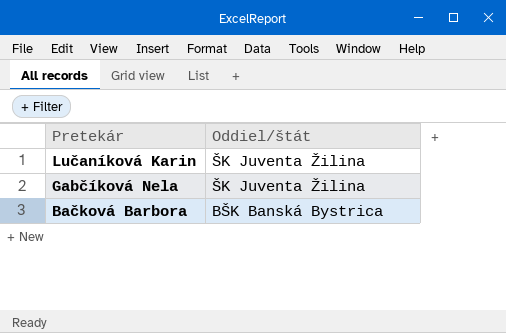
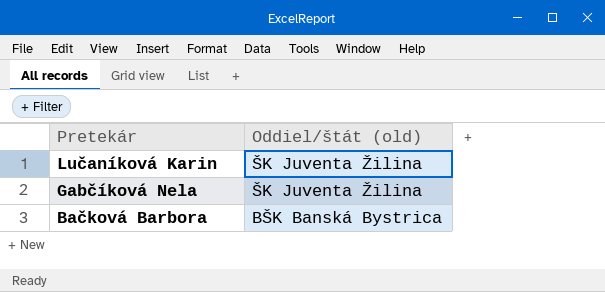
column name: Oddiel/štát -> Oddiel/štát (old)

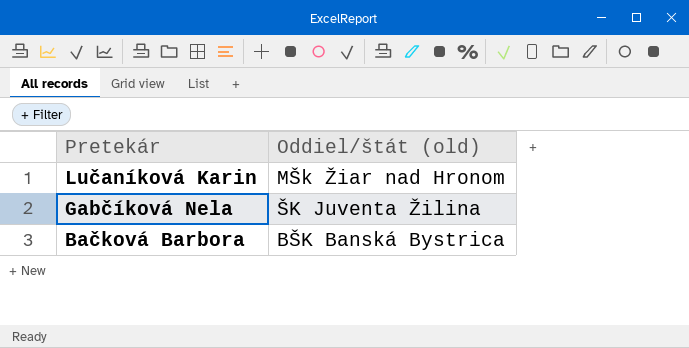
Lučaníková Karin | Oddiel/štát (old): ŠK Juventa Žilina -> MŠk Žiar nad Hronom

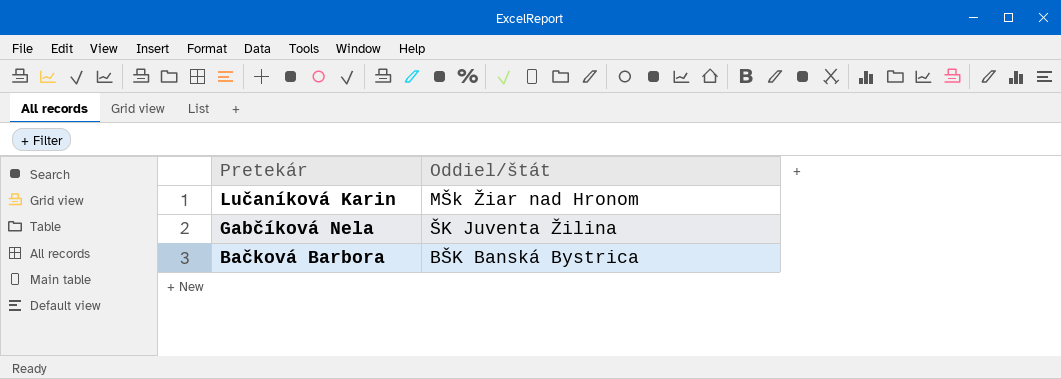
column name: Oddiel/štát (old) -> Oddiel/štát

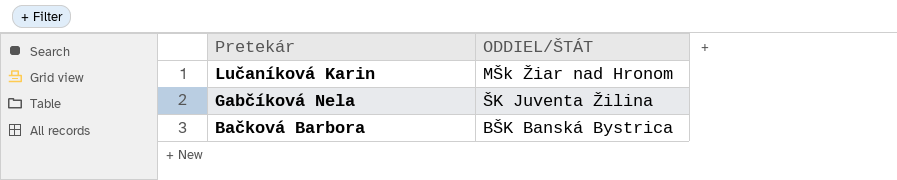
column name: Oddiel/štát -> ODDIEL/ŠTÁT

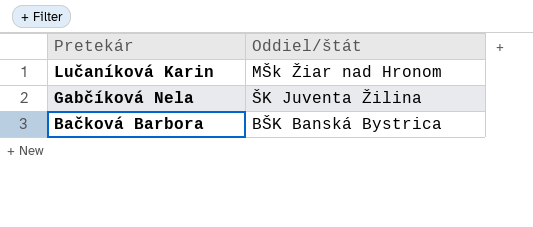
column name: ODDIEL/ŠTÁT -> Oddiel/štát

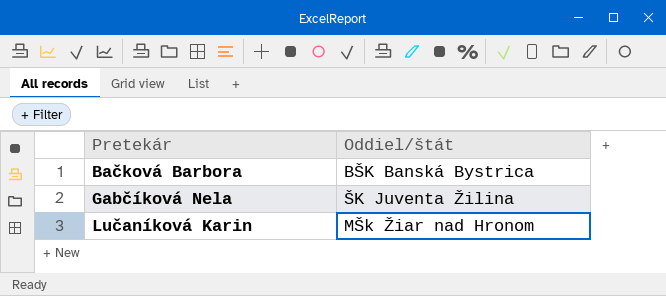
row order: Pretekár descending -> Pretekár ascending

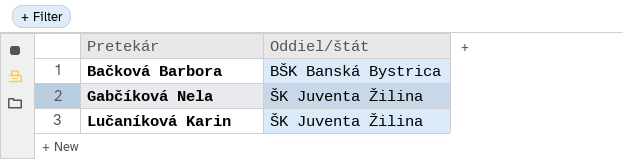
Lučaníková Karin | Oddiel/štát: MŠk Žiar nad Hronom -> ŠK Juventa Žilina

